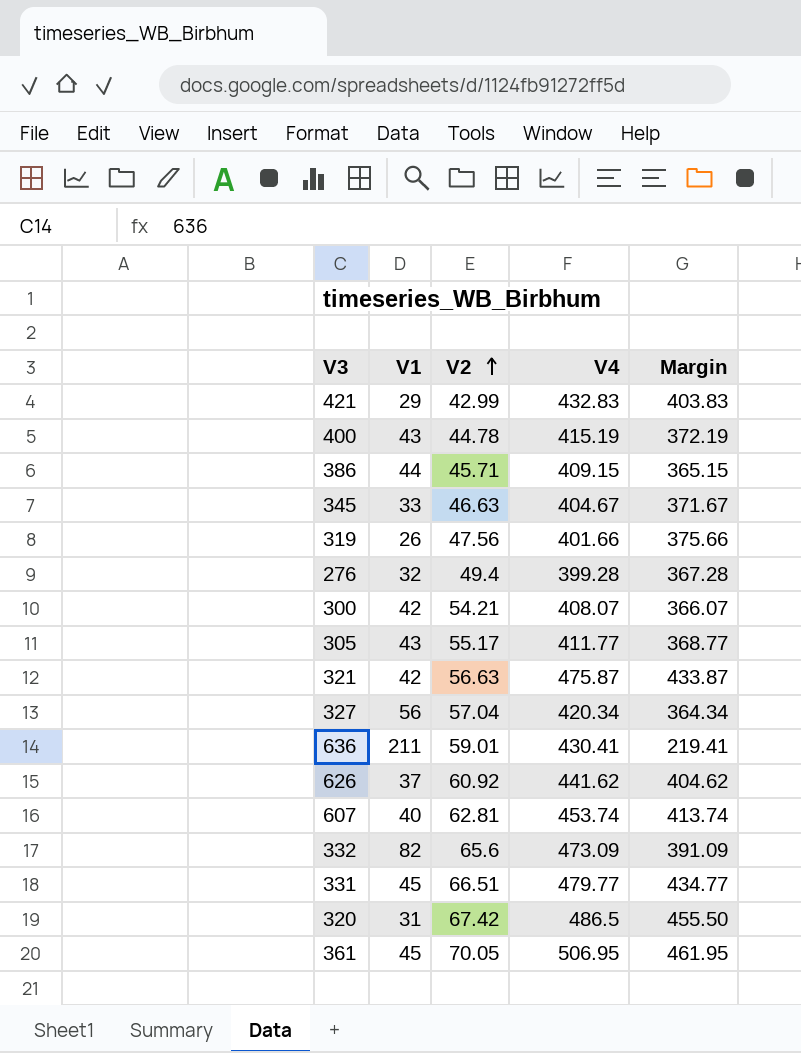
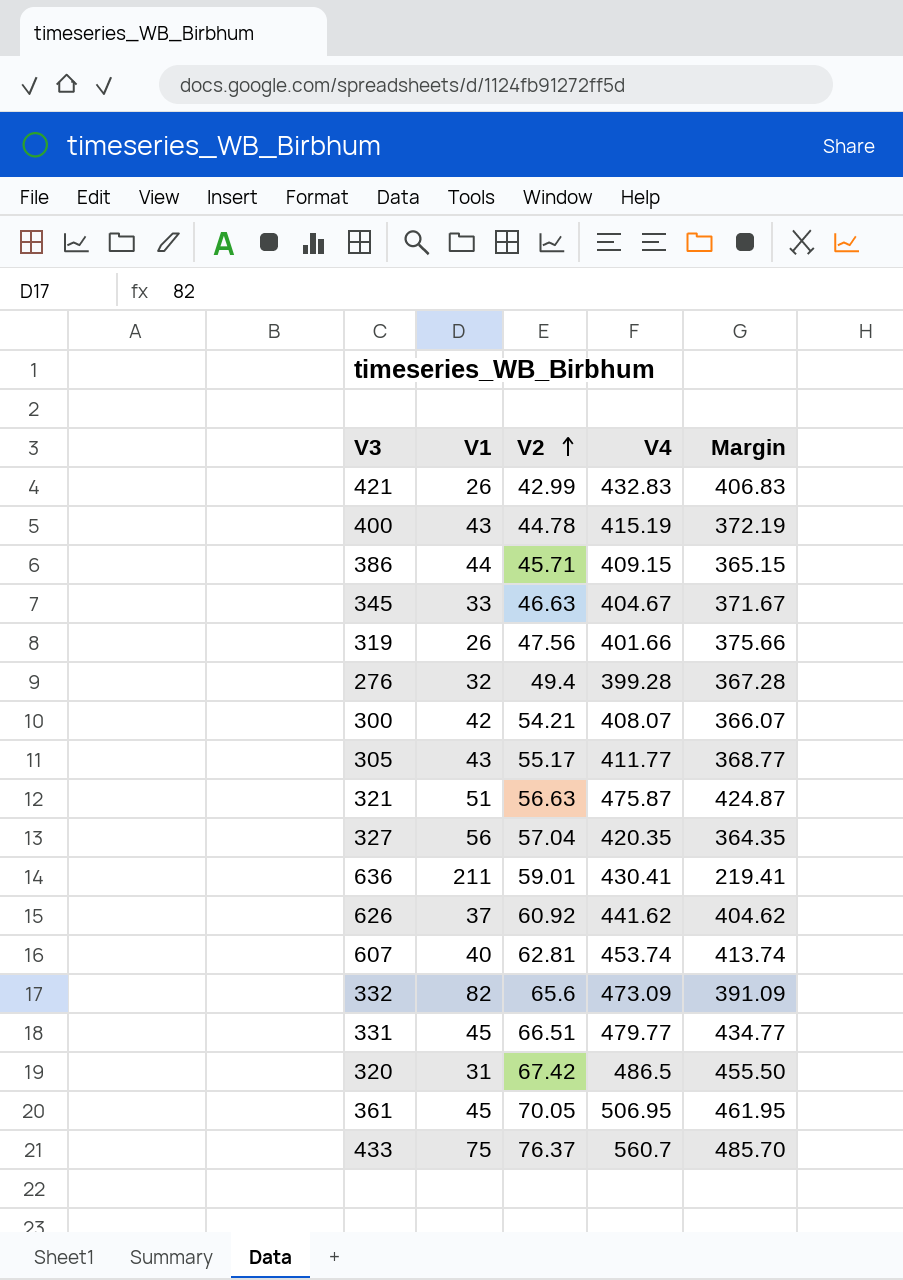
421 | V1: 29 -> 26
421 | Margin: 403.83 -> 406.83
321 | V1: 42 -> 51
321 | Margin: 433.87 -> 424.87
327 | V4: 420.34 -> 420.35
327 | Margin: 364.34 -> 364.35
row 433: none -> 75 | 76.37 | 560.7 | 485.70

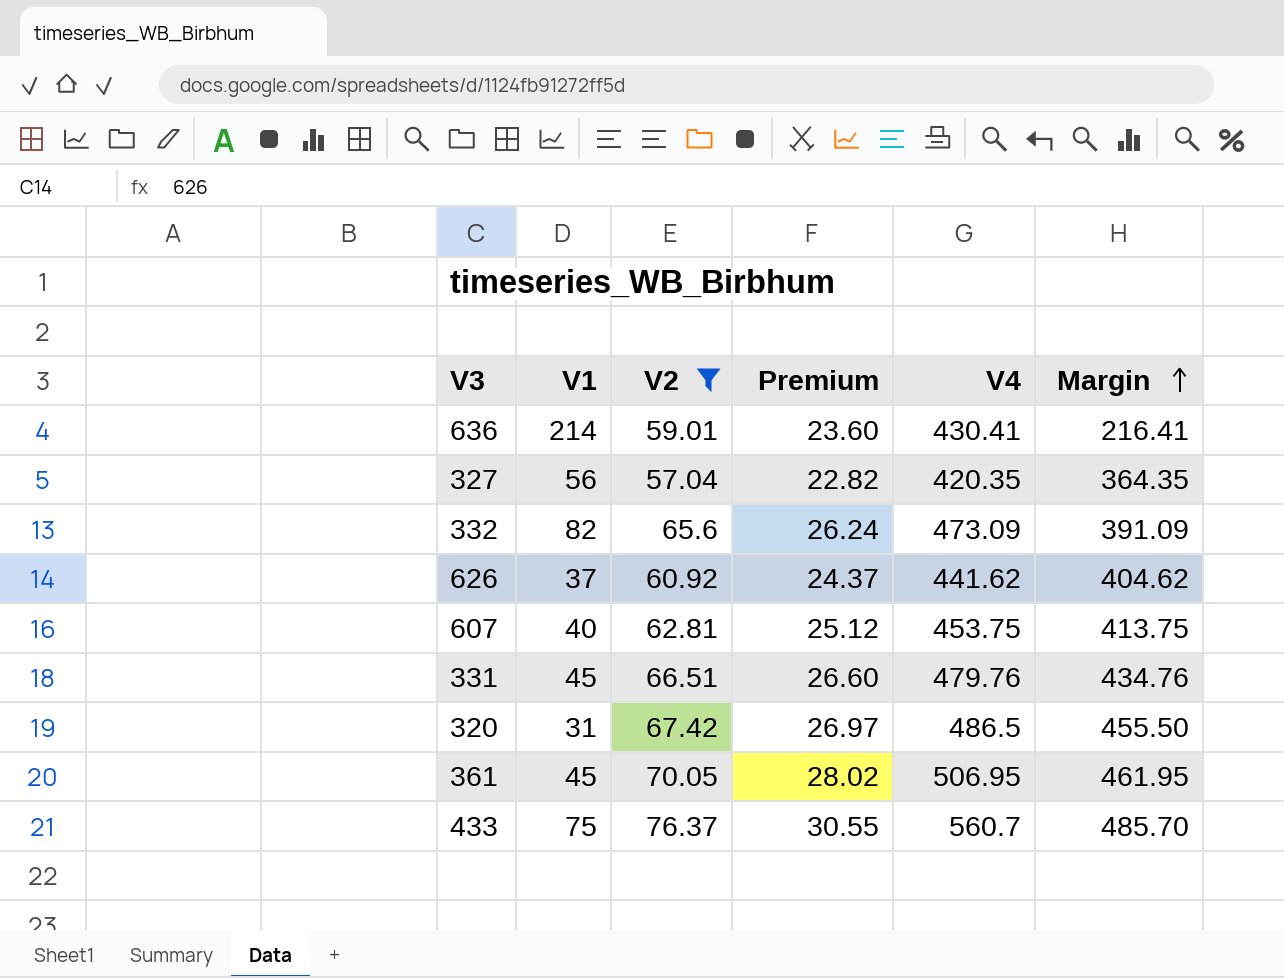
filter: none -> V2 >= 57.04
row order: V2 ascending -> Margin ascending
column Premium | formula: none -> [V2] * 0.4
636 | V1: 211 -> 214
636 | Margin: 219.41 -> 216.41
607 | V4: 453.74 -> 453.75
607 | Margin: 413.74 -> 413.75
331 | V4: 479.77 -> 479.76
331 | Margin: 434.77 -> 434.76

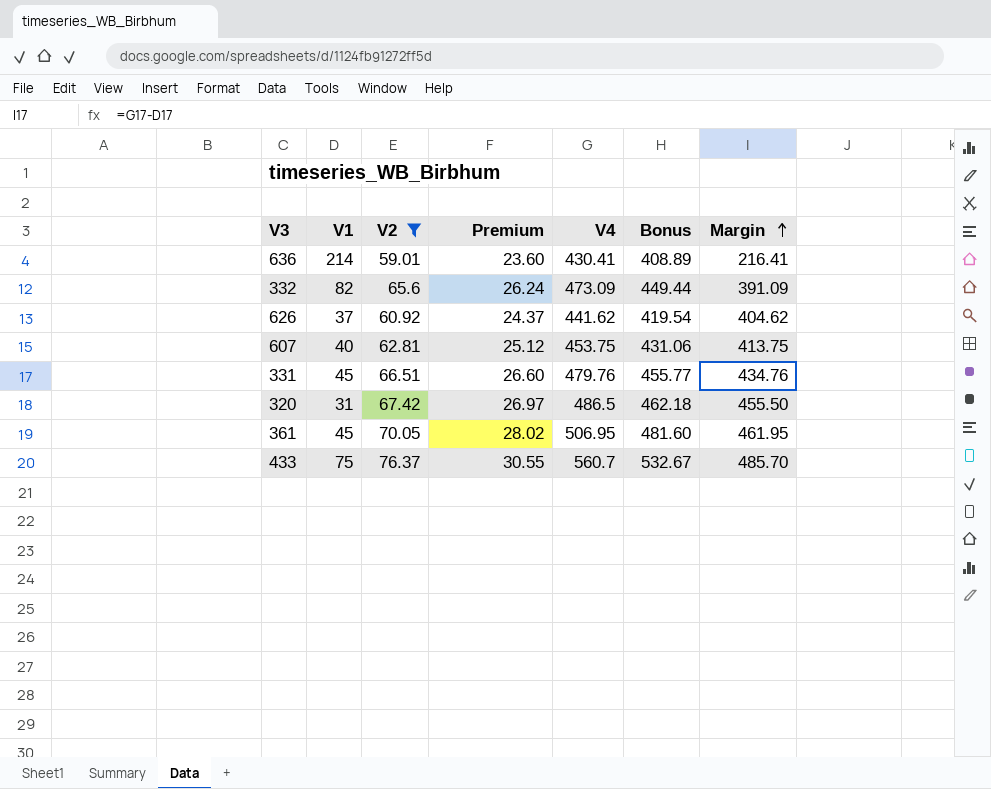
column Bonus | formula: none -> [V4] * 0.95
row 327: 56 | 57.04 | 22.82 | 420.35 | 364.35 -> none

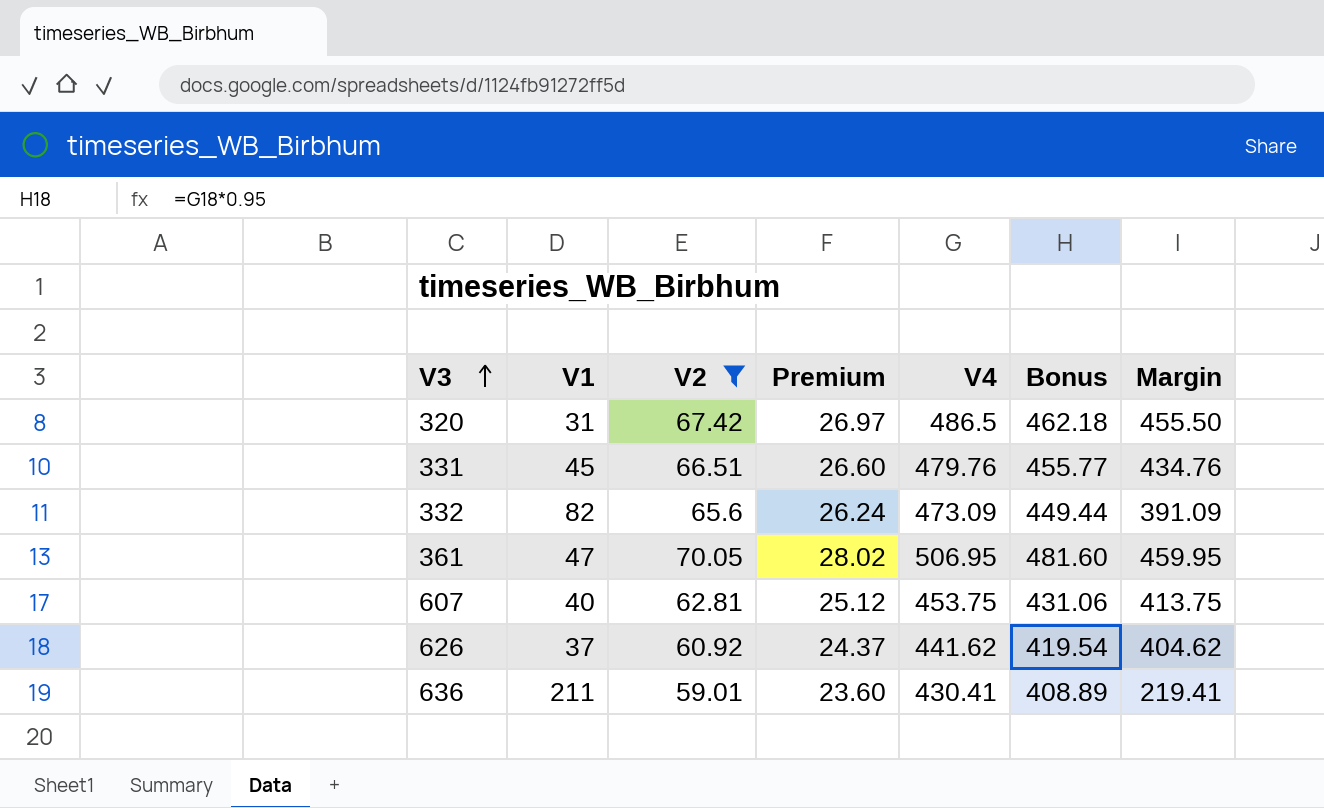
row order: Margin ascending -> V3 ascending
row 433: 75 | 76.37 | 30.55 | 560.7 | 532.67 | 485.70 -> none
361 | V1: 45 -> 47
361 | Margin: 461.95 -> 459.95
636 | V1: 214 -> 211
636 | Margin: 216.41 -> 219.41

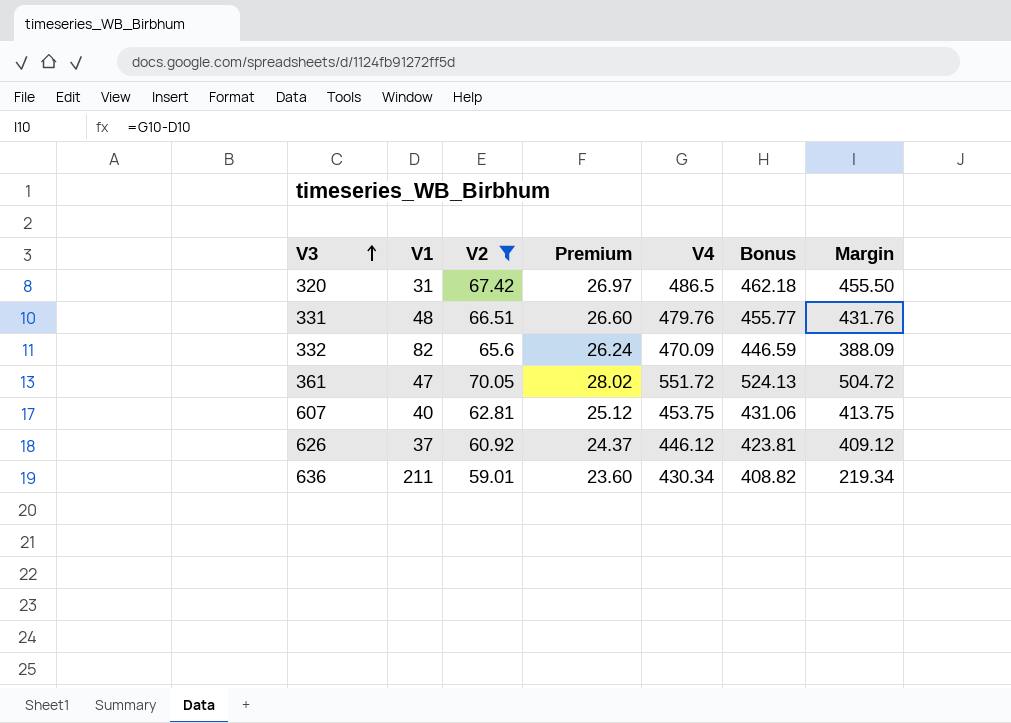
331 | V1: 45 -> 48
331 | Margin: 434.76 -> 431.76
332 | V4: 473.09 -> 470.09
332 | Bonus: 449.44 -> 446.59
332 | Margin: 391.09 -> 388.09
361 | V4: 506.95 -> 551.72
361 | Bonus: 481.60 -> 524.13
361 | Margin: 459.95 -> 504.72
626 | V4: 441.62 -> 446.12
626 | Bonus: 419.54 -> 423.81
626 | Margin: 404.62 -> 409.12
636 | V4: 430.41 -> 430.34
636 | Bonus: 408.89 -> 408.82
636 | Margin: 219.41 -> 219.34

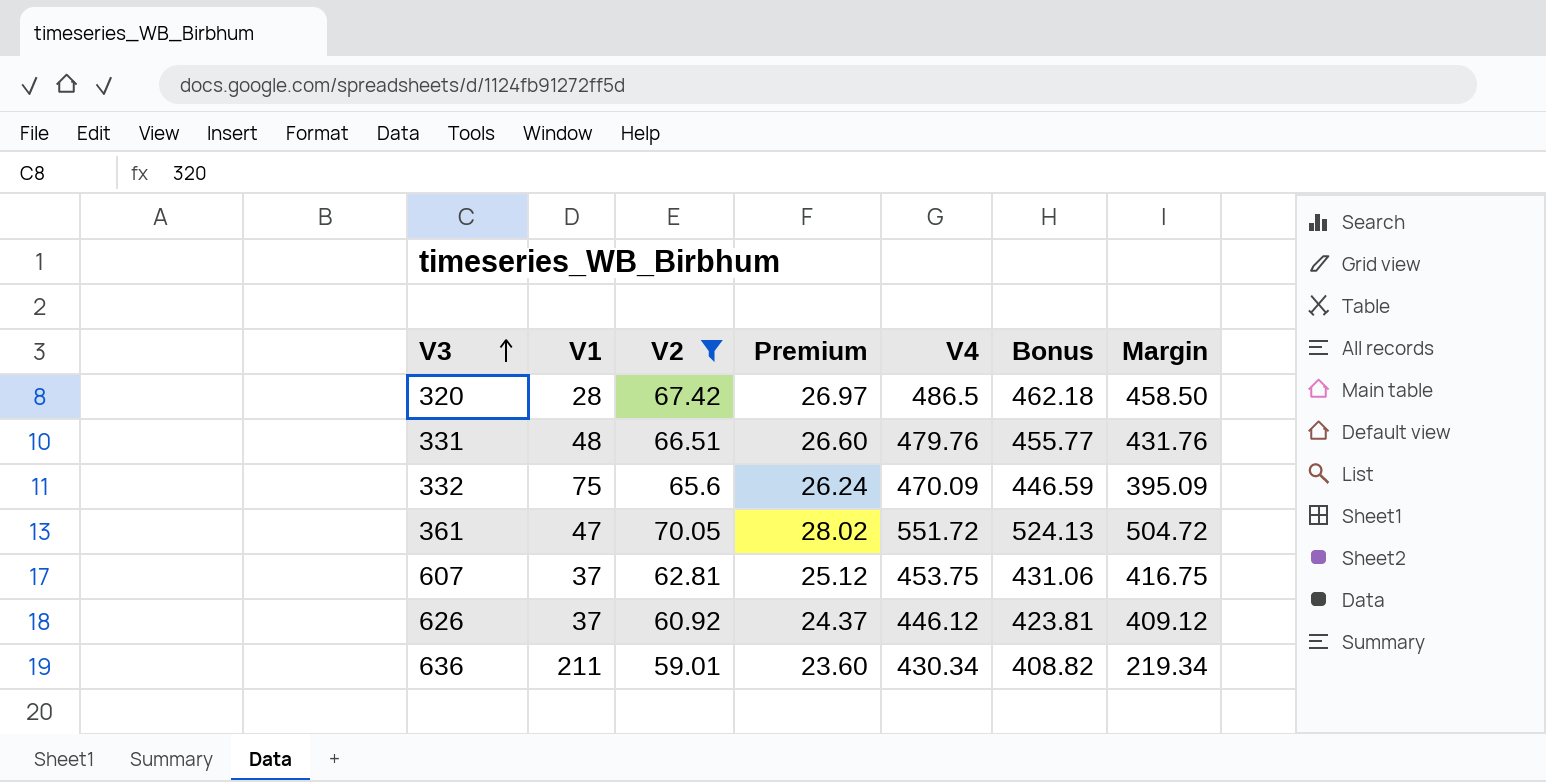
320 | V1: 31 -> 28
320 | Margin: 455.50 -> 458.50
332 | V1: 82 -> 75
332 | Margin: 388.09 -> 395.09
607 | V1: 40 -> 37
607 | Margin: 413.75 -> 416.75

